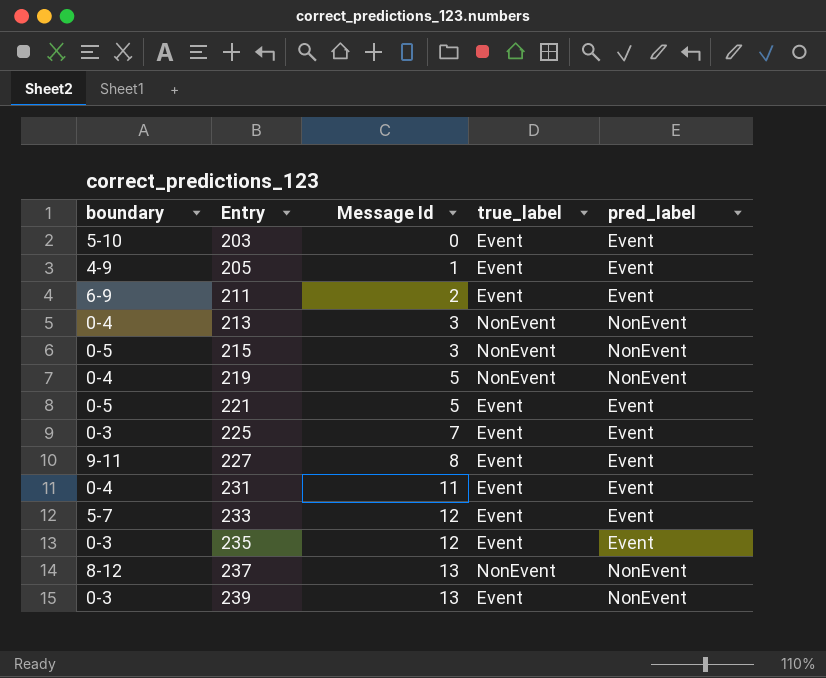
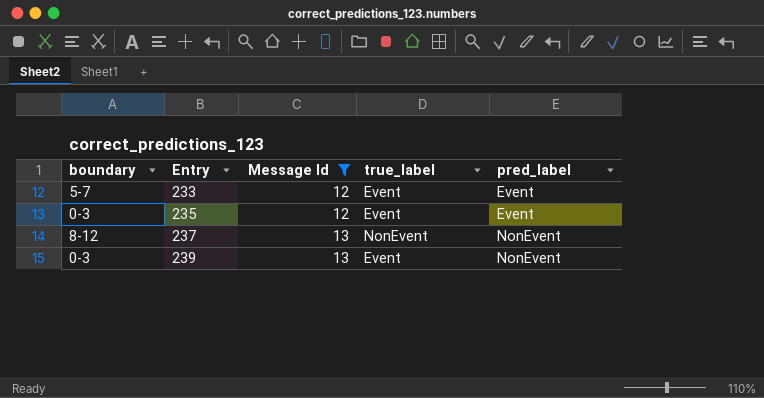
filter: none -> Message Id >= 12

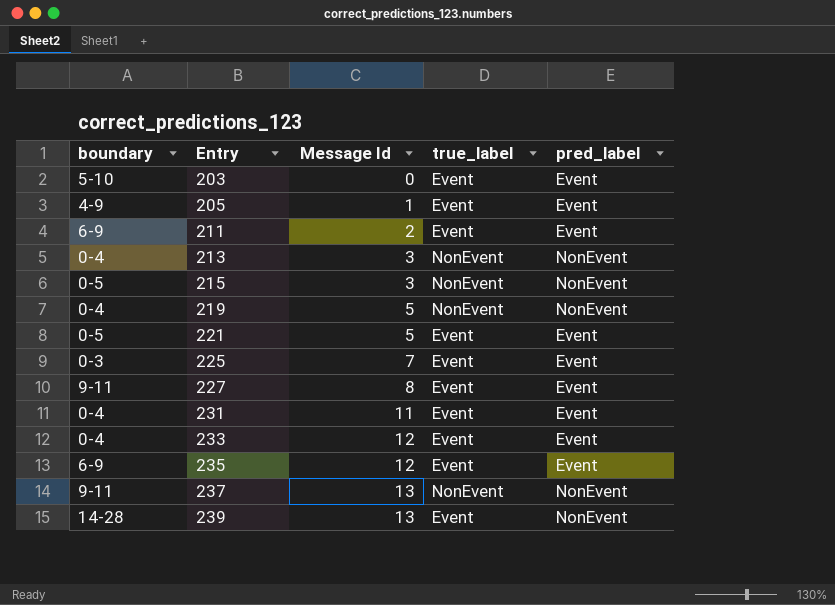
filter: Message Id >= 12 -> none
233 | boundary: 5-7 -> 0-4
235 | boundary: 0-3 -> 6-9
237 | boundary: 8-12 -> 9-11
239 | boundary: 0-3 -> 14-28

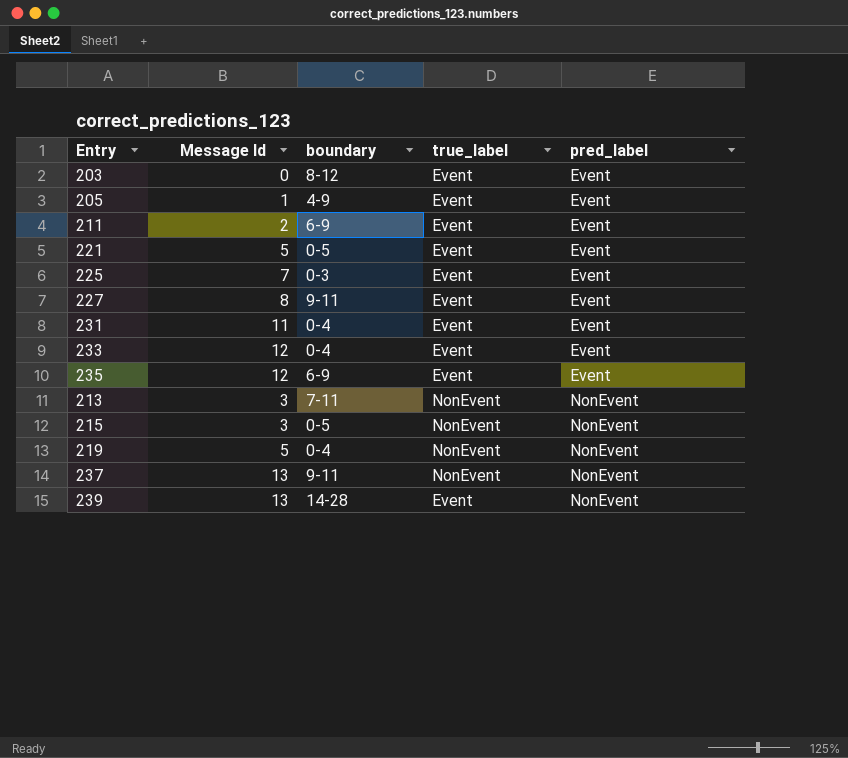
row order: Entry ascending -> pred_label ascending
column boundary | position: 1 -> 3
203 | boundary: 5-10 -> 8-12
213 | boundary: 0-4 -> 7-11

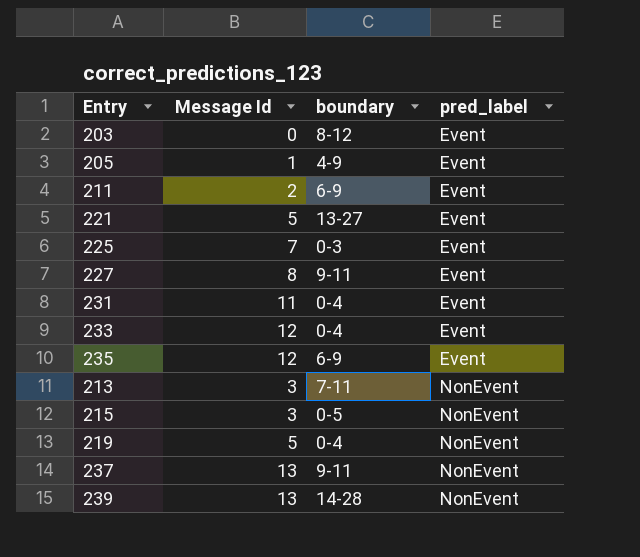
column true_label | position: 4 -> none
221 | boundary: 0-5 -> 13-27

